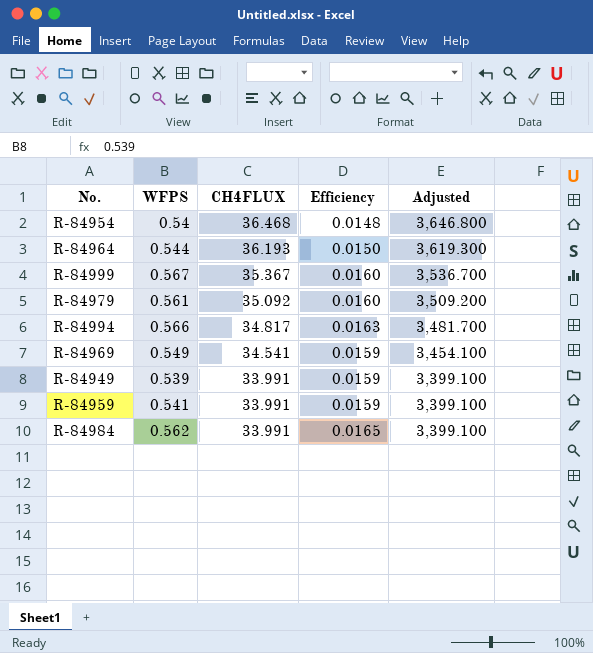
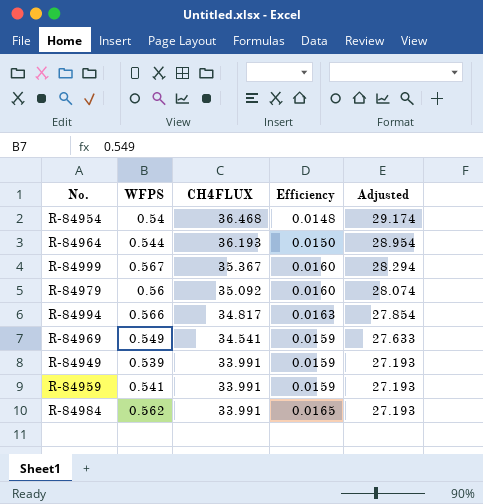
column Adjusted | formula: [CH4FLUX] * 100 -> [CH4FLUX] * 0.8
R-84979 | WFPS: 0.561 -> 0.56

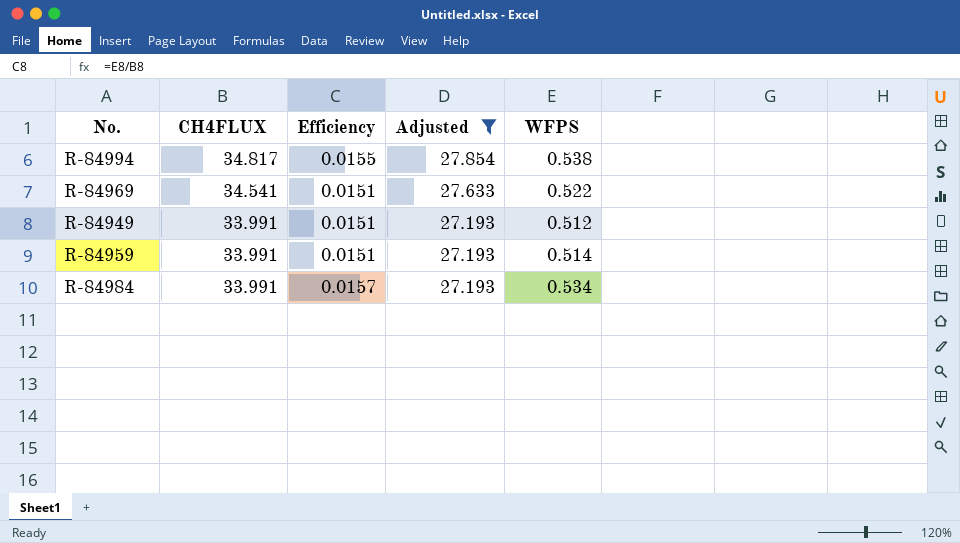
filter: none -> Adjusted <= 27.854
column WFPS | position: 2 -> 5
R-84994 | Efficiency: 0.0163 -> 0.0155
R-84994 | WFPS: 0.566 -> 0.538
R-84969 | Efficiency: 0.0159 -> 0.0151
R-84969 | WFPS: 0.549 -> 0.522
R-84949 | Efficiency: 0.0159 -> 0.0151
R-84949 | WFPS: 0.539 -> 0.512
R-84959 | Efficiency: 0.0159 -> 0.0151
R-84959 | WFPS: 0.541 -> 0.514
R-84984 | Efficiency: 0.0165 -> 0.0157
R-84984 | WFPS: 0.562 -> 0.534

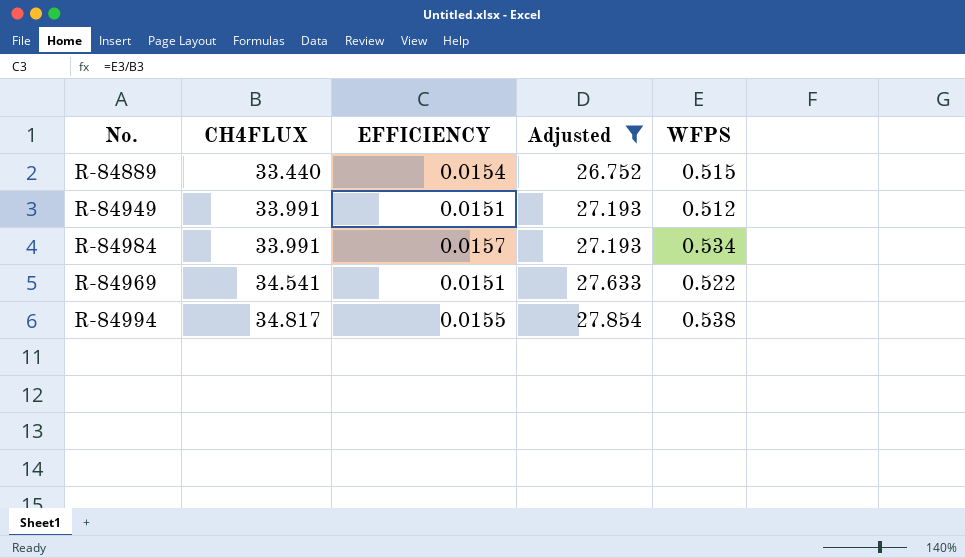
row order: CH4FLUX descending -> CH4FLUX ascending
column name: Efficiency -> EFFICIENCY
row R-84959: 33.991 | 0.0151 | 27.193 | 0.514 -> none
row R-84889: none -> 33.440 | 0.0154 | 26.752 | 0.515

